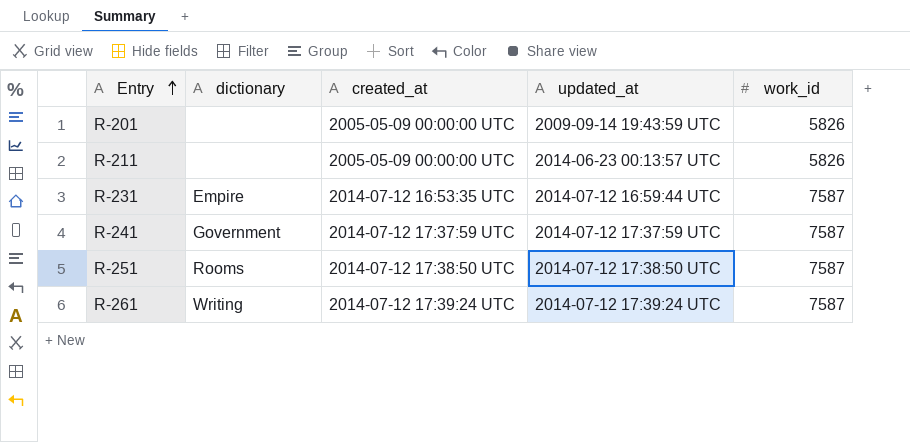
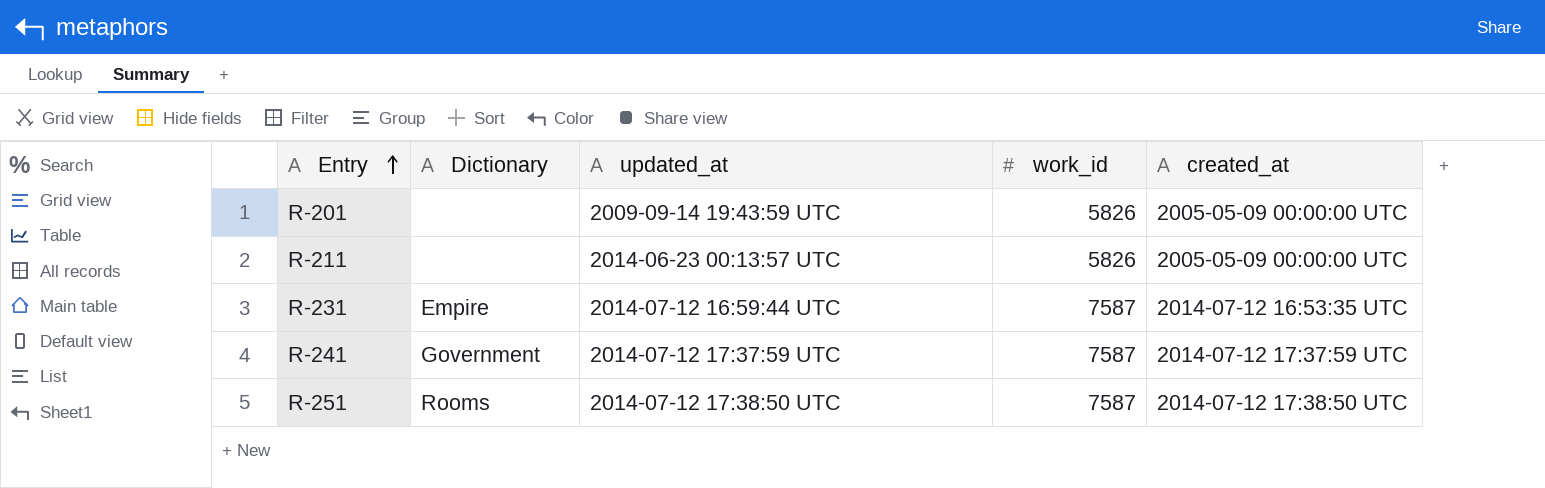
column name: dictionary -> Dictionary
column created_at | position: 3 -> 5
row R-261: Writing | 2014-07-12 17:39:24 UTC | 2014-07-12 17:39:24 UTC | 7587 -> none

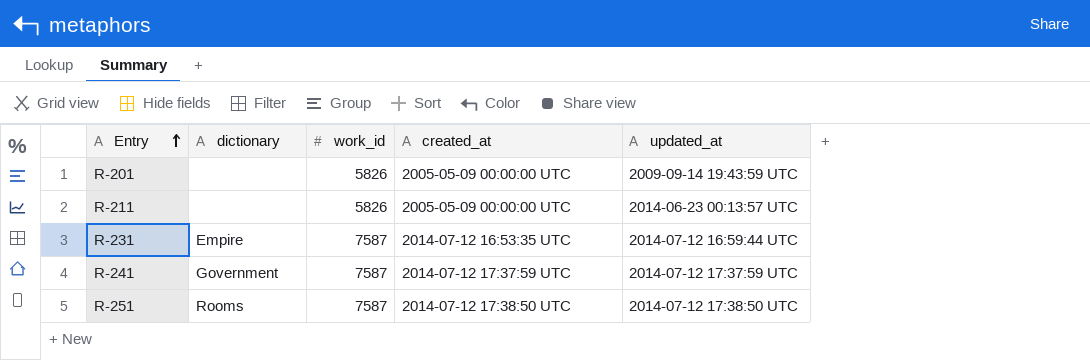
column name: Dictionary -> dictionary
column updated_at | position: 3 -> 5

